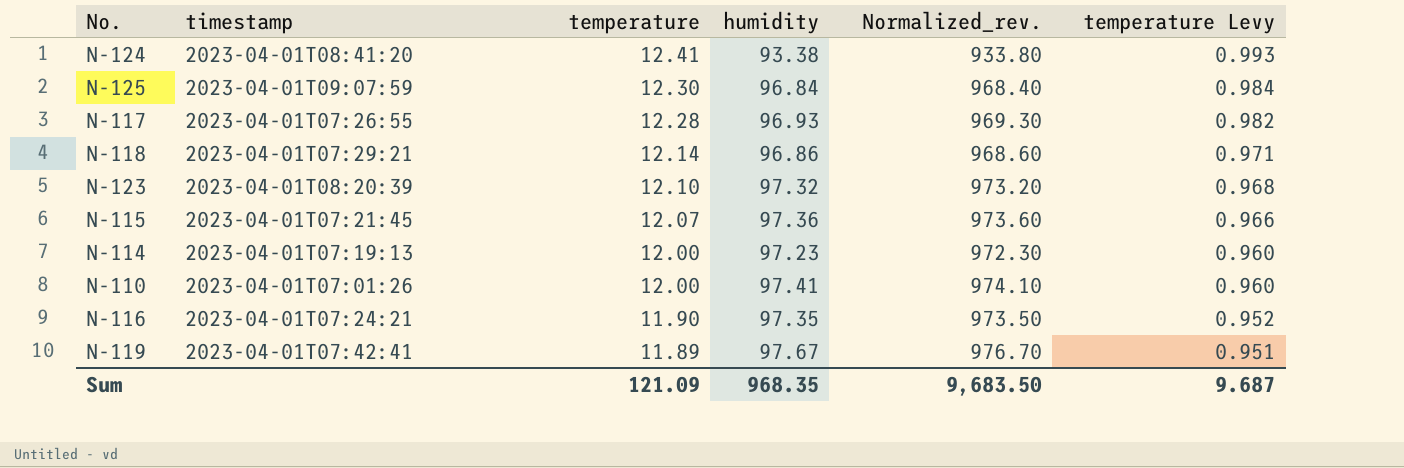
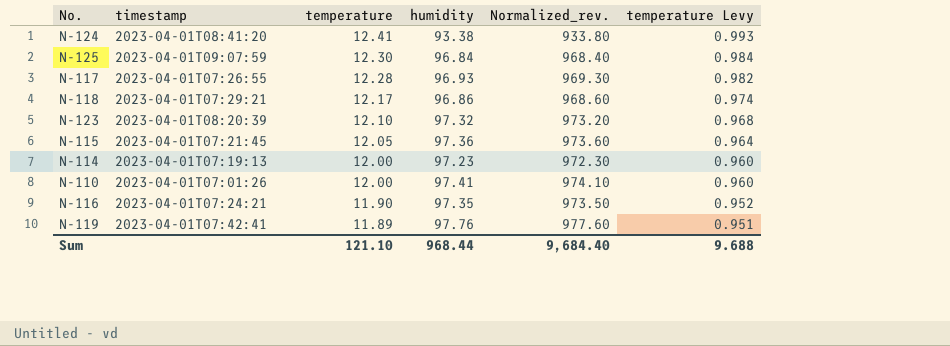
N-118 | temperature: 12.14 -> 12.17
N-118 | temperature Levy: 0.971 -> 0.974
N-115 | temperature: 12.07 -> 12.05
N-115 | temperature Levy: 0.966 -> 0.964
N-119 | humidity: 97.67 -> 97.76
N-119 | Normalized_rev.: 976.70 -> 977.60
Sum | temperature: 121.09 -> 121.10
Sum | humidity: 968.35 -> 968.44
Sum | Normalized_rev.: 9,683.50 -> 9,684.40
Sum | temperature Levy: 9.687 -> 9.688

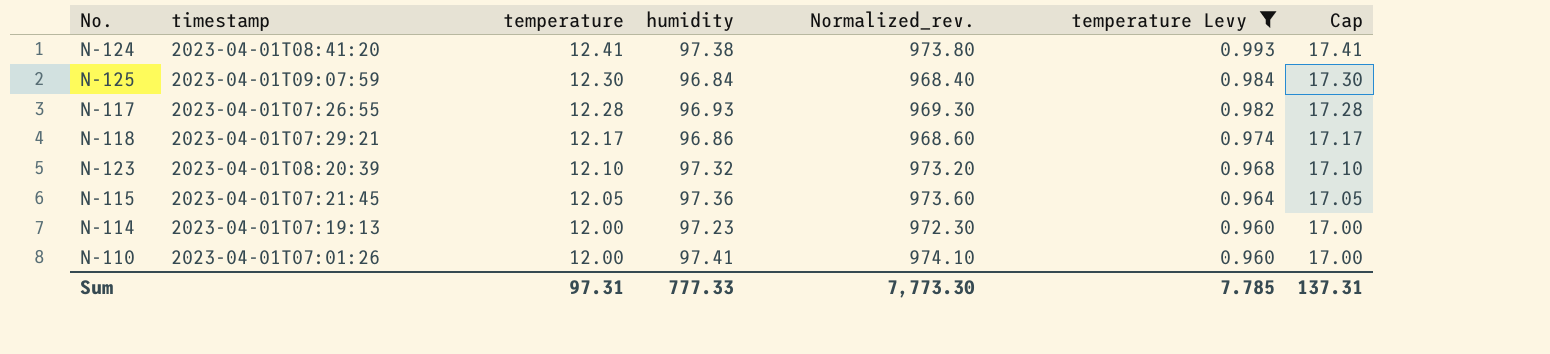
filter: none -> temperature Levy >= 0.960
column Cap | formula: none -> [temperature] + 5
N-124 | humidity: 93.38 -> 97.38
N-124 | Normalized_rev.: 933.80 -> 973.80
Sum | temperature: 121.10 -> 97.31
Sum | humidity: 968.44 -> 777.33
Sum | Normalized_rev.: 9,684.40 -> 7,773.30
Sum | temperature Levy: 9.688 -> 7.785

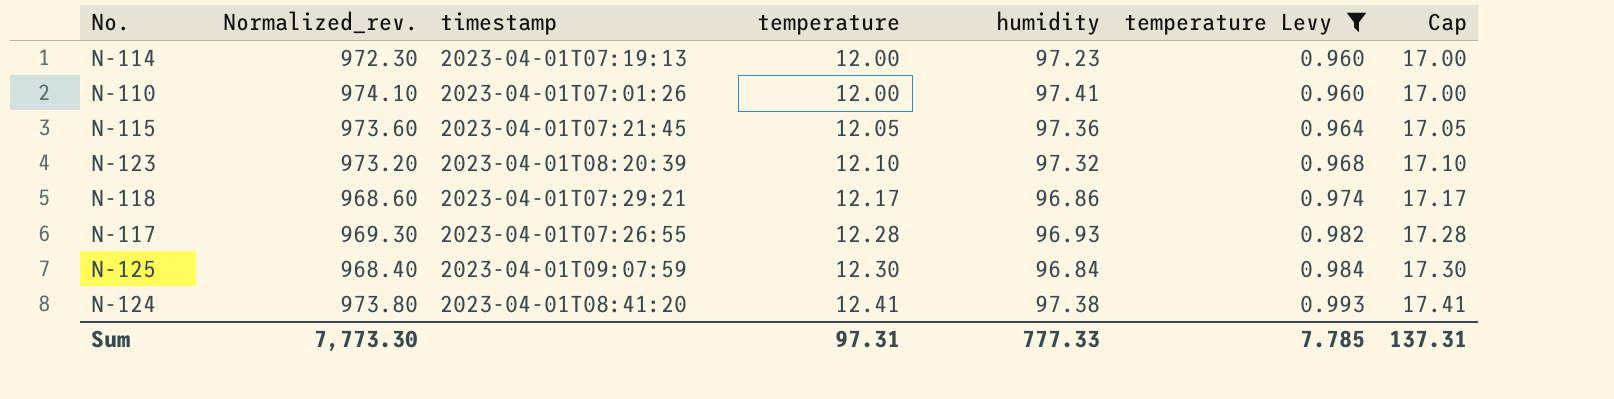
row order: temperature descending -> temperature ascending
column Normalized_rev. | position: 5 -> 2

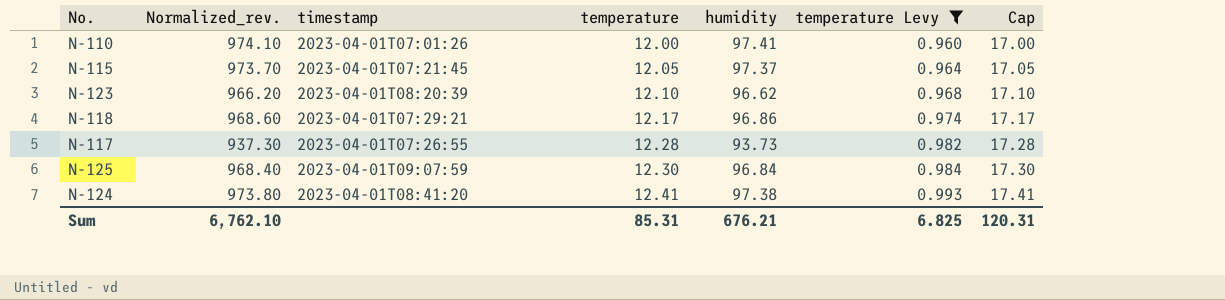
row N-114: 972.30 | 2023-04-01T07:19:13 | 12.00 | 97.23 | 0.960 | 17.00 -> none
N-115 | Normalized_rev.: 973.60 -> 973.70
N-115 | humidity: 97.36 -> 97.37
N-123 | Normalized_rev.: 973.20 -> 966.20
N-123 | humidity: 97.32 -> 96.62
N-117 | Normalized_rev.: 969.30 -> 937.30
N-117 | humidity: 96.93 -> 93.73
Sum | Normalized_rev.: 7,773.30 -> 6,762.10
Sum | temperature: 97.31 -> 85.31
Sum | humidity: 777.33 -> 676.21
Sum | temperature Levy: 7.785 -> 6.825
Sum | Cap: 137.31 -> 120.31

